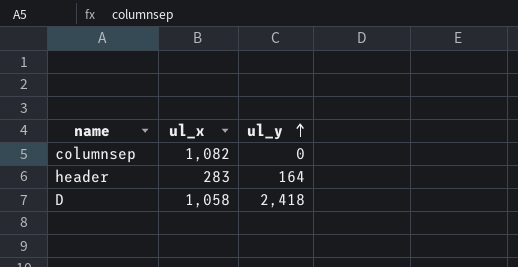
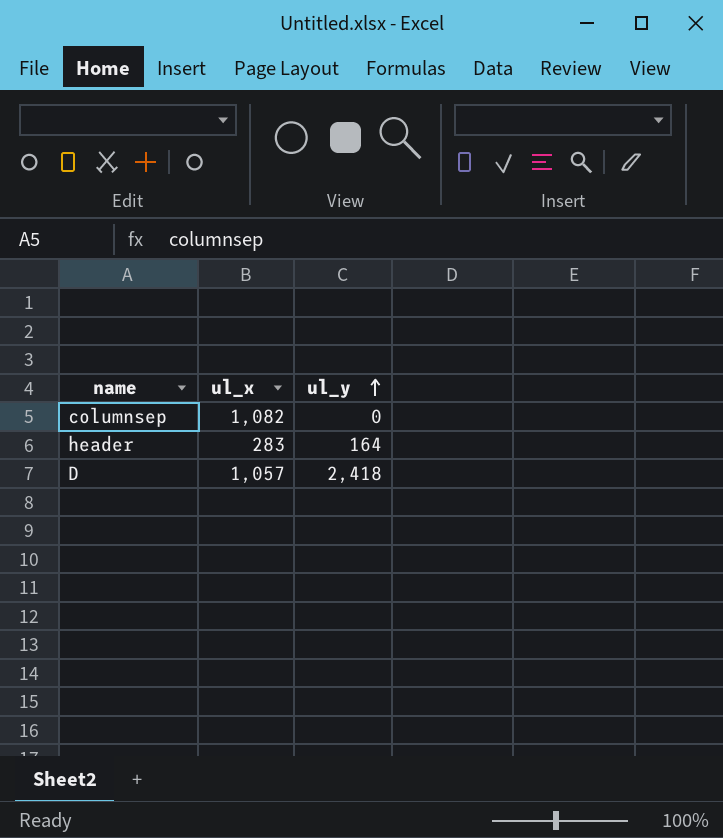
D | ul_x: 1,058 -> 1,057

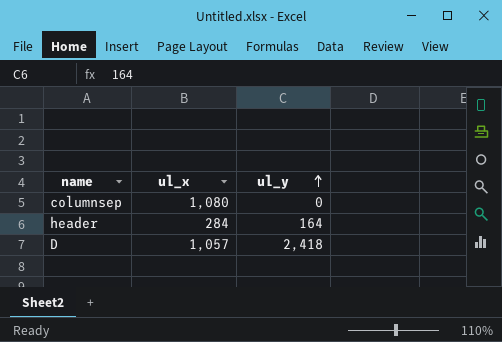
columnsep | ul_x: 1,082 -> 1,080
header | ul_x: 283 -> 284

